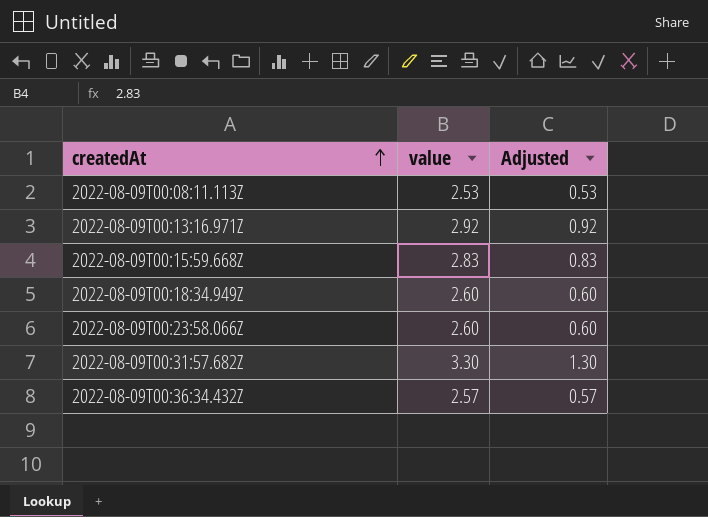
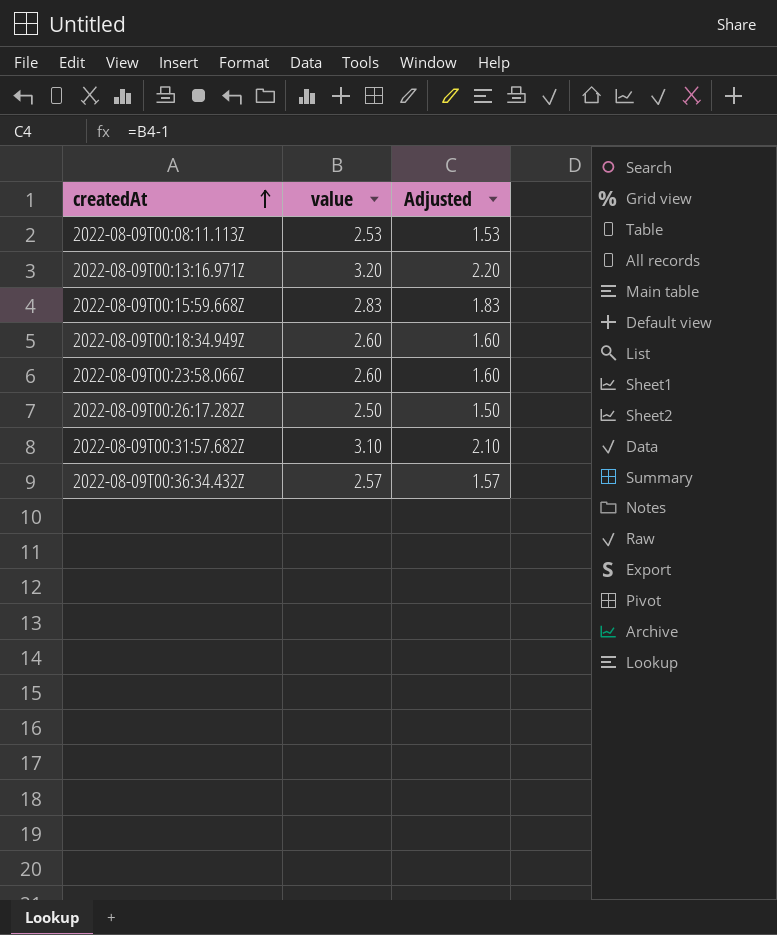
column Adjusted | formula: [value] - 2 -> [value] - 1
2022-08-09T00:13:16.971Z | value: 2.92 -> 3.20
row 2022-08-09T00:26:17.282Z: none -> 2.50 | 1.50
2022-08-09T00:31:57.682Z | value: 3.30 -> 3.10

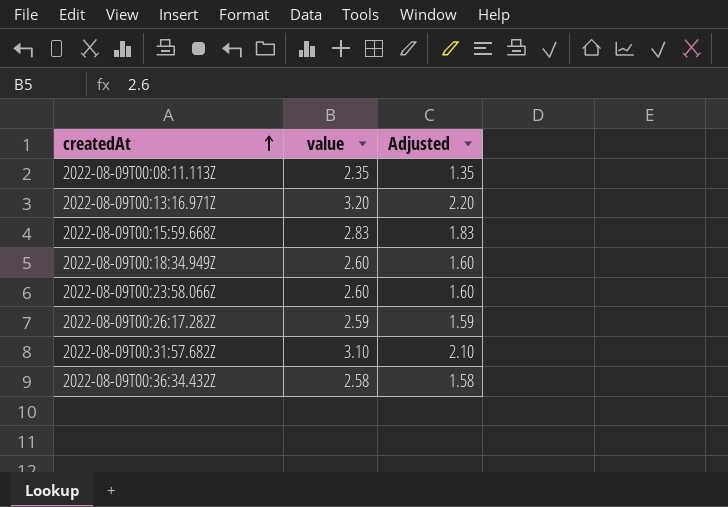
2022-08-09T00:08:11.113Z | value: 2.53 -> 2.35
2022-08-09T00:08:11.113Z | Adjusted: 1.53 -> 1.35
2022-08-09T00:26:17.282Z | value: 2.50 -> 2.59
2022-08-09T00:26:17.282Z | Adjusted: 1.50 -> 1.59
2022-08-09T00:36:34.432Z | value: 2.57 -> 2.58
2022-08-09T00:36:34.432Z | Adjusted: 1.57 -> 1.58

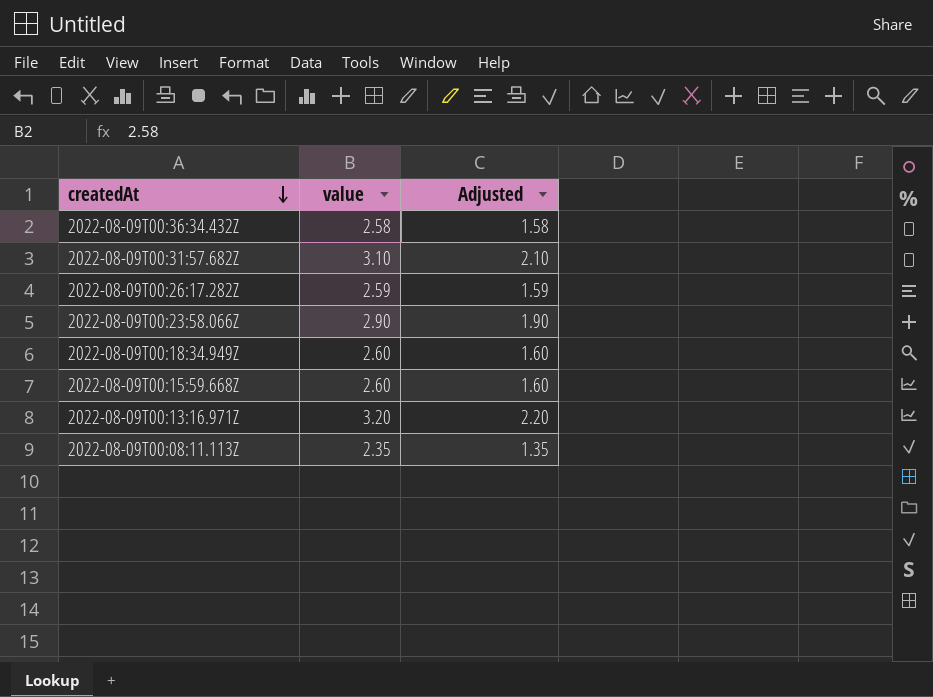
row order: createdAt ascending -> createdAt descending
2022-08-09T00:23:58.066Z | value: 2.60 -> 2.90
2022-08-09T00:23:58.066Z | Adjusted: 1.60 -> 1.90
2022-08-09T00:15:59.668Z | value: 2.83 -> 2.60
2022-08-09T00:15:59.668Z | Adjusted: 1.83 -> 1.60

